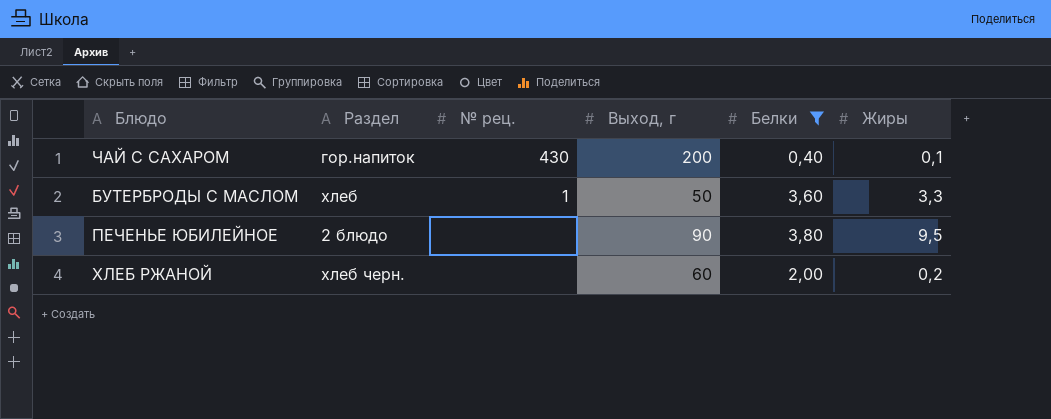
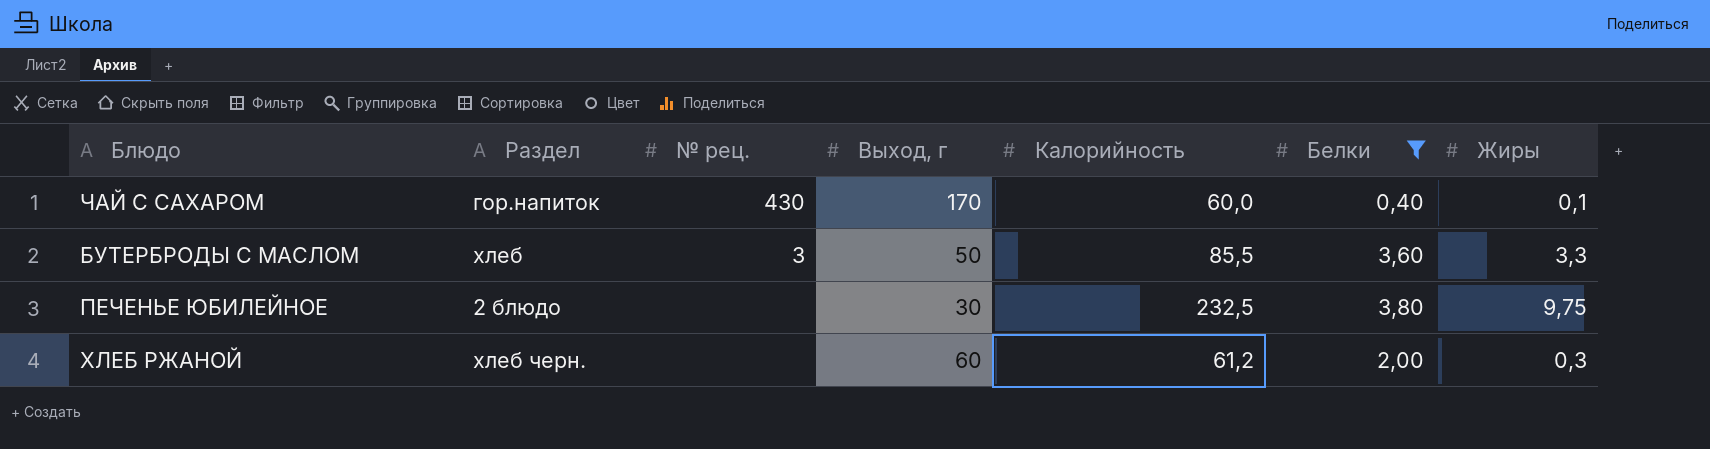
column Калорийность | position: none -> 5
ЧАЙ С САХАРОМ | Выход, г: 200 -> 170
БУТЕРБРОДЫ С МАСЛОМ | № рец.: 1 -> 3
ПЕЧЕНЬЕ ЮБИЛЕЙНОЕ | Выход, г: 90 -> 30
ПЕЧЕНЬЕ ЮБИЛЕЙНОЕ | Жиры: 9,5 -> 9,75
ХЛЕБ РЖАНОЙ | Жиры: 0,2 -> 0,3

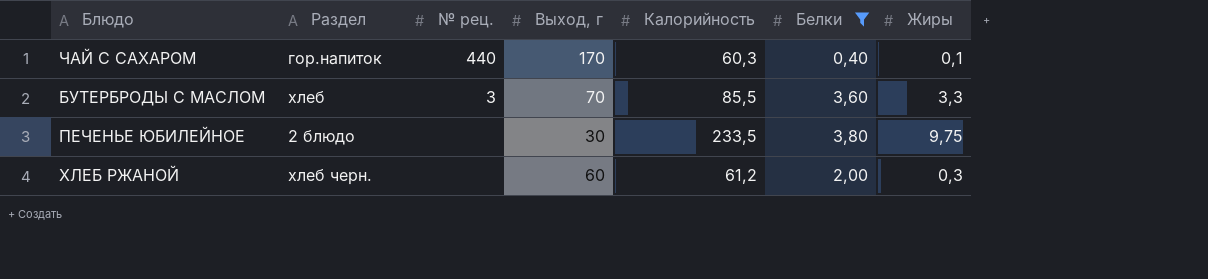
ЧАЙ С САХАРОМ | № рец.: 430 -> 440
ЧАЙ С САХАРОМ | Калорийность: 60,0 -> 60,3
БУТЕРБРОДЫ С МАСЛОМ | Выход, г: 50 -> 70
ПЕЧЕНЬЕ ЮБИЛЕЙНОЕ | Калорийность: 232,5 -> 233,5

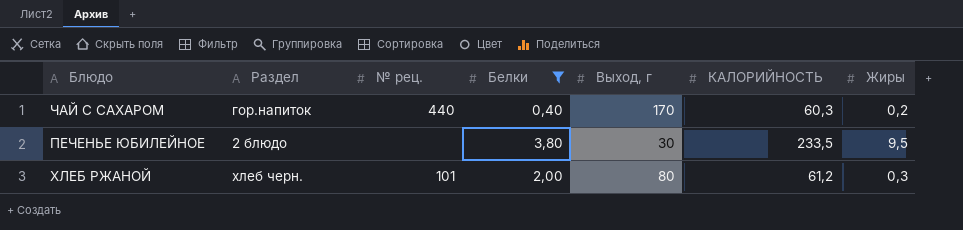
column Белки | position: 6 -> 4
column name: Калорийность -> КАЛОРИЙНОСТЬ
row БУТЕРБРОДЫ С МАСЛОМ: хлеб | 3 | 70 | 85,5 | 3,60 | 3,3 -> none
ЧАЙ С САХАРОМ | Жиры: 0,1 -> 0,2
ПЕЧЕНЬЕ ЮБИЛЕЙНОЕ | Жиры: 9,75 -> 9,5
ХЛЕБ РЖАНОЙ | № рец.: none -> 101
ХЛЕБ РЖАНОЙ | Выход, г: 60 -> 80

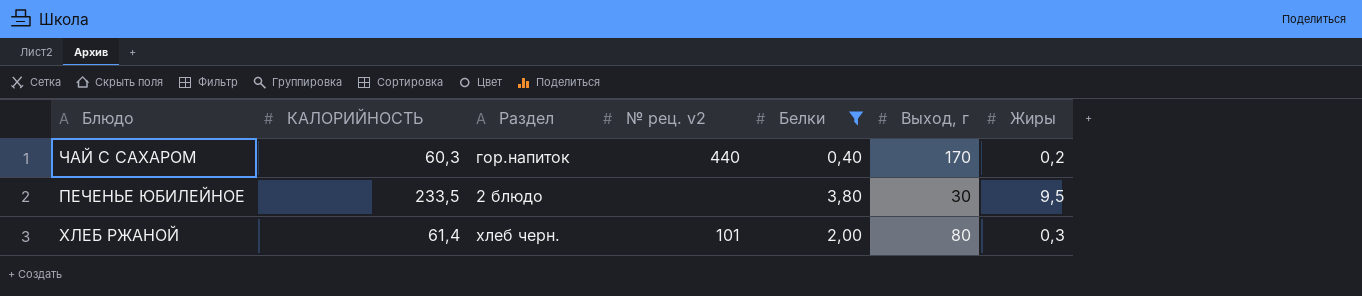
column КАЛОРИЙНОСТЬ | position: 6 -> 2
column name: № рец. -> № рец. v2
ХЛЕБ РЖАНОЙ | КАЛОРИЙНОСТЬ: 61,2 -> 61,4

